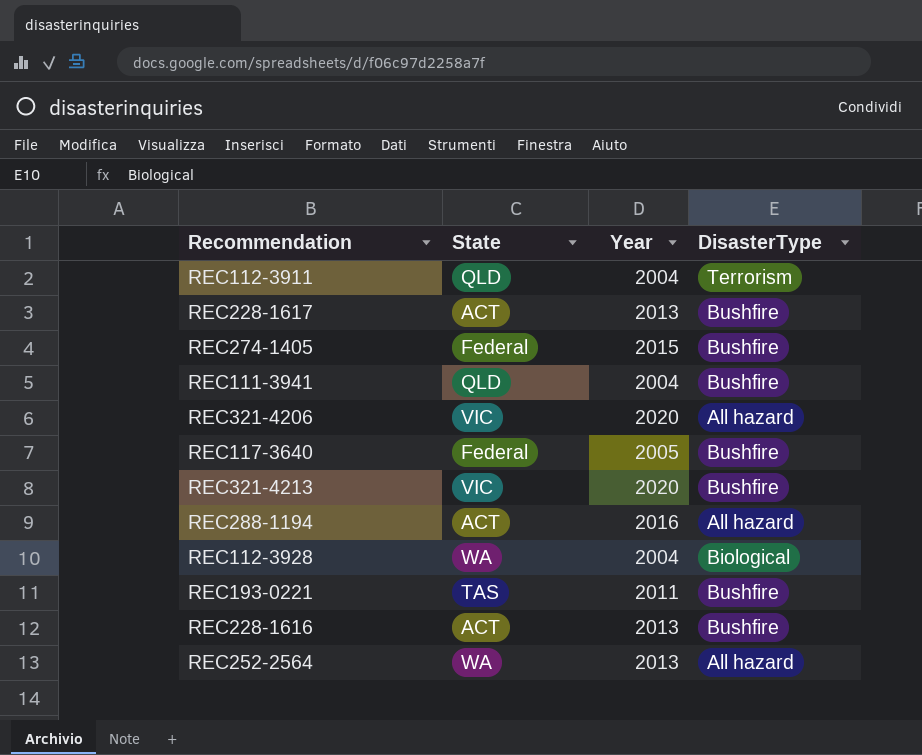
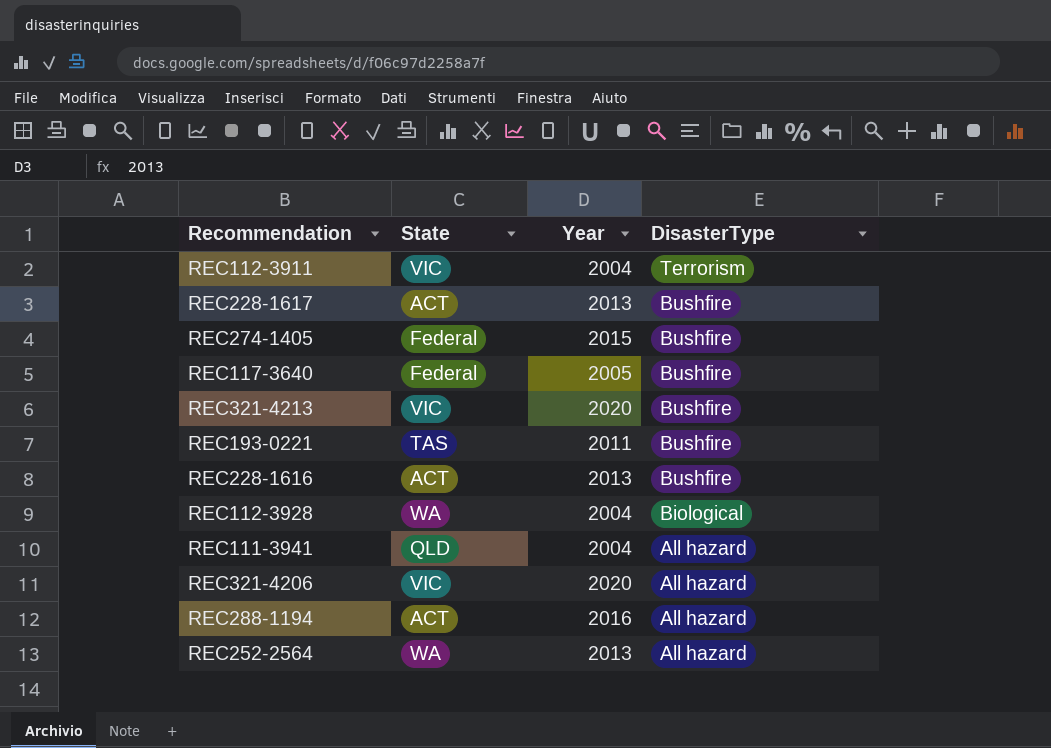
row order: none -> DisasterType descending
REC112-3911 | State: QLD -> VIC
REC111-3941 | DisasterType: Bushfire -> All hazard

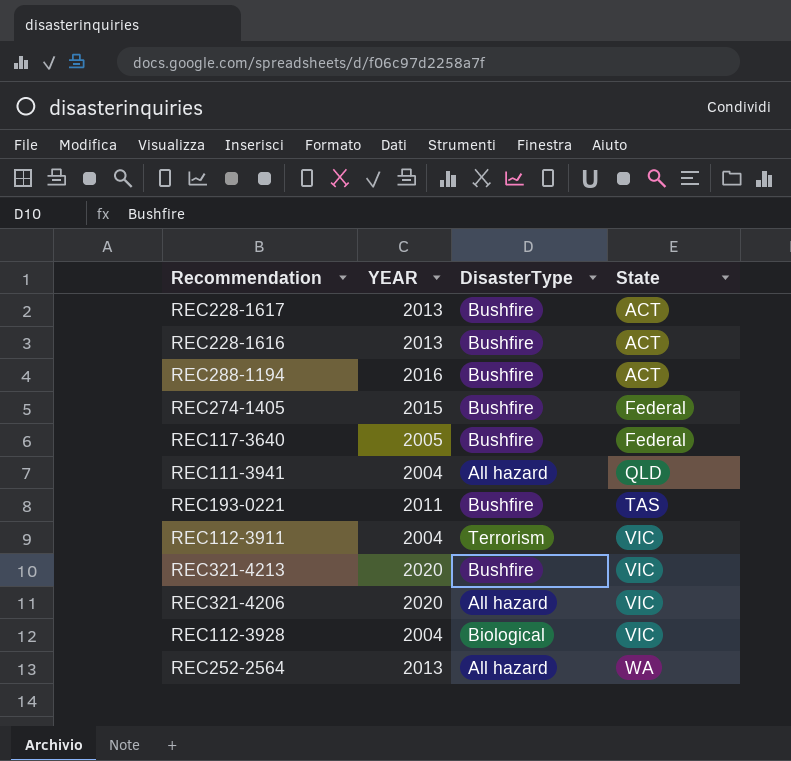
row order: DisasterType descending -> State ascending
column name: Year -> YEAR
column State | position: 2 -> 4
REC288-1194 | DisasterType: All hazard -> Bushfire
REC112-3928 | State: WA -> VIC

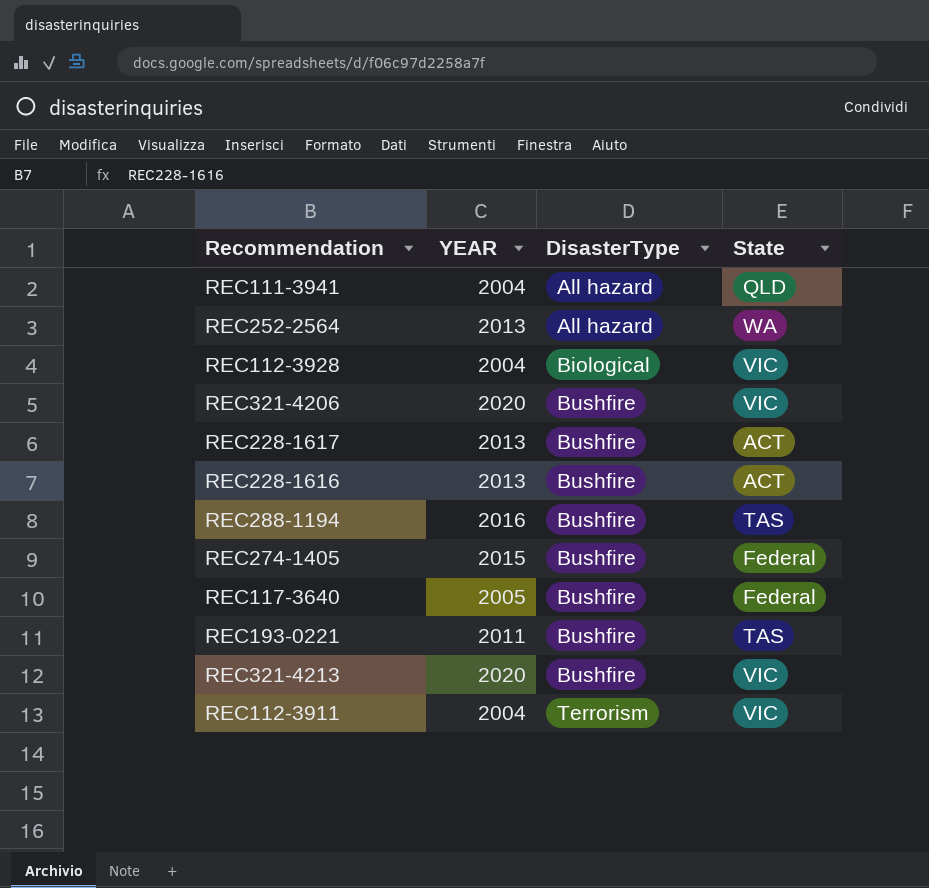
row order: State ascending -> DisasterType ascending
REC321-4206 | DisasterType: All hazard -> Bushfire
REC288-1194 | State: ACT -> TAS

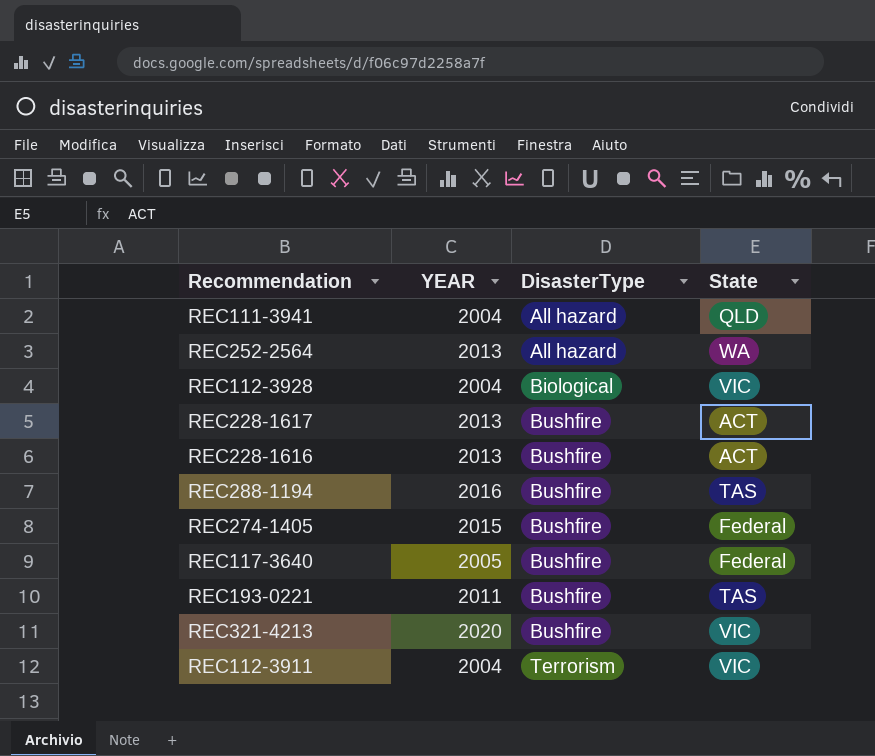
row REC321-4206: 2020 | Bushfire | VIC -> none

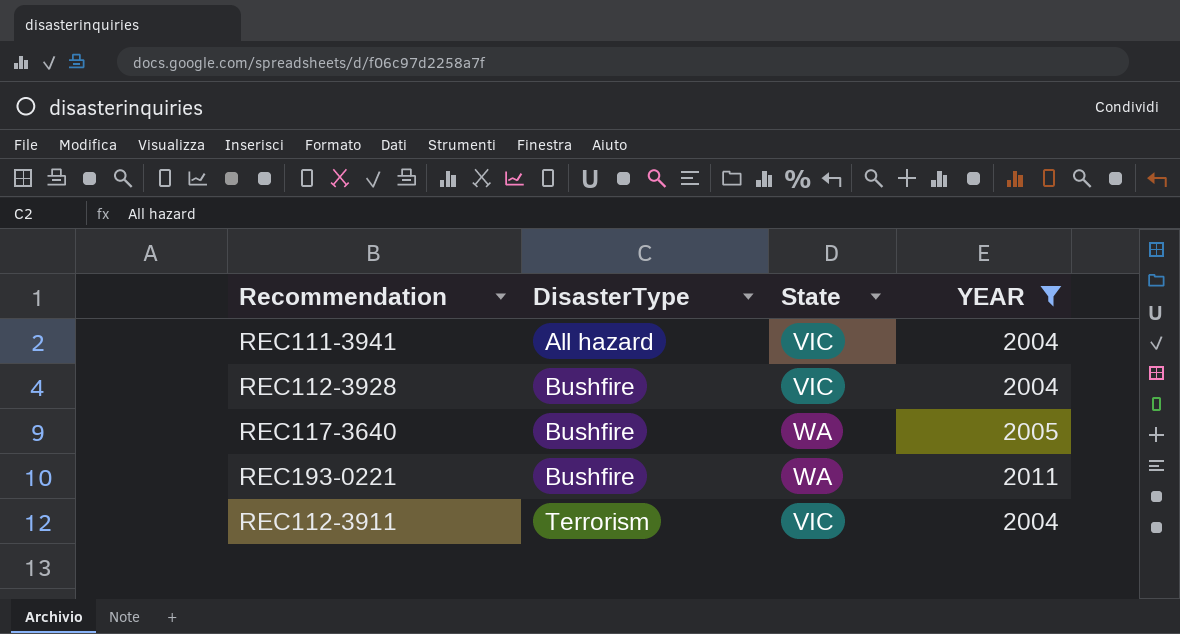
filter: none -> YEAR <= 2011
column YEAR | position: 2 -> 4
REC111-3941 | State: QLD -> VIC
REC112-3928 | DisasterType: Biological -> Bushfire
REC117-3640 | State: Federal -> WA
REC193-0221 | State: TAS -> WA

